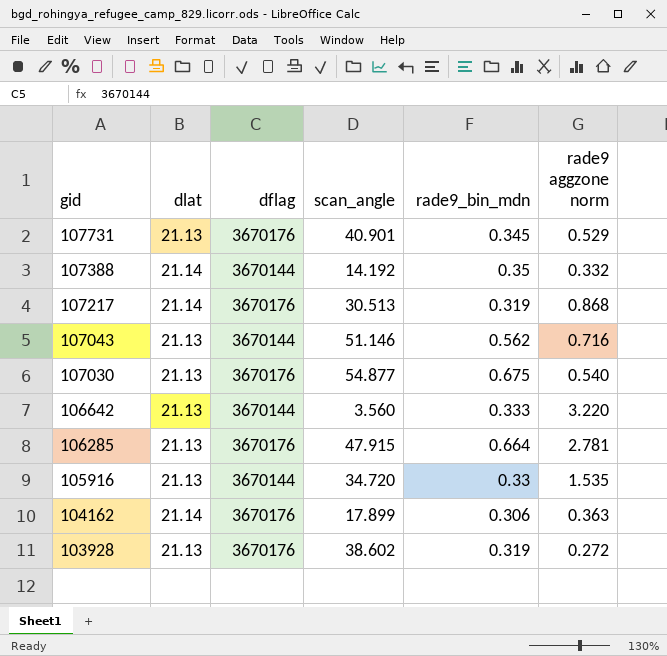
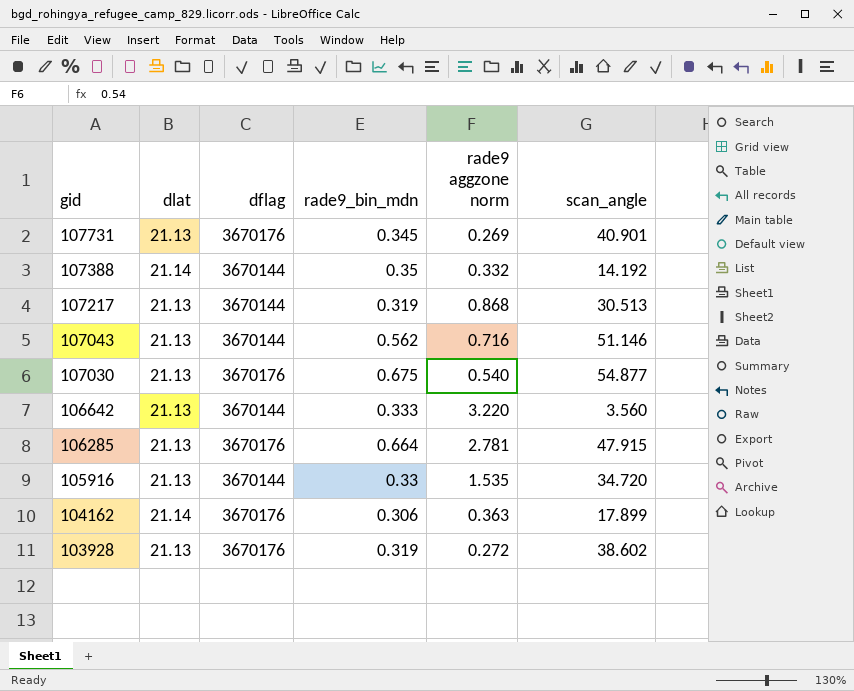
column scan_angle | position: 4 -> 6
107731 | rade9 aggzone norm: 0.529 -> 0.269
107217 | dlat: 21.14 -> 21.13
107217 | dflag: 3670176 -> 3670144

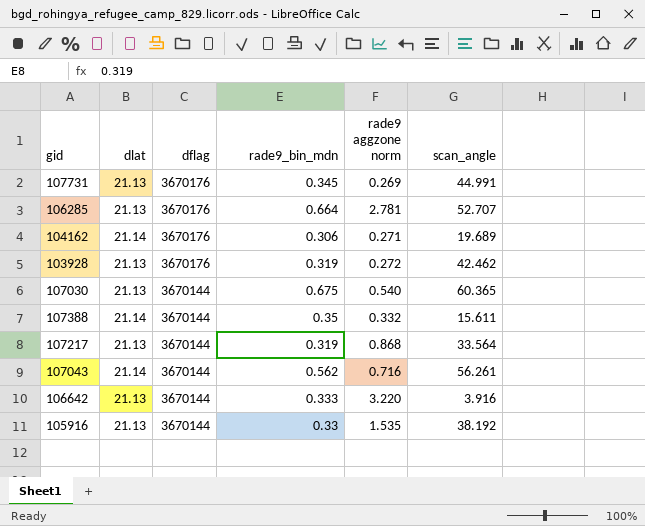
row order: gid descending -> dflag descending
107731 | scan_angle: 40.901 -> 44.991
106285 | scan_angle: 47.915 -> 52.707
104162 | rade9 aggzone norm: 0.363 -> 0.271
104162 | scan_angle: 17.899 -> 19.689
103928 | scan_angle: 38.602 -> 42.462
107030 | dflag: 3670176 -> 3670144
107030 | scan_angle: 54.877 -> 60.365
107388 | scan_angle: 14.192 -> 15.611
107217 | scan_angle: 30.513 -> 33.564
107043 | dlat: 21.13 -> 21.14
107043 | scan_angle: 51.146 -> 56.261
106642 | scan_angle: 3.560 -> 3.916
105916 | scan_angle: 34.720 -> 38.192

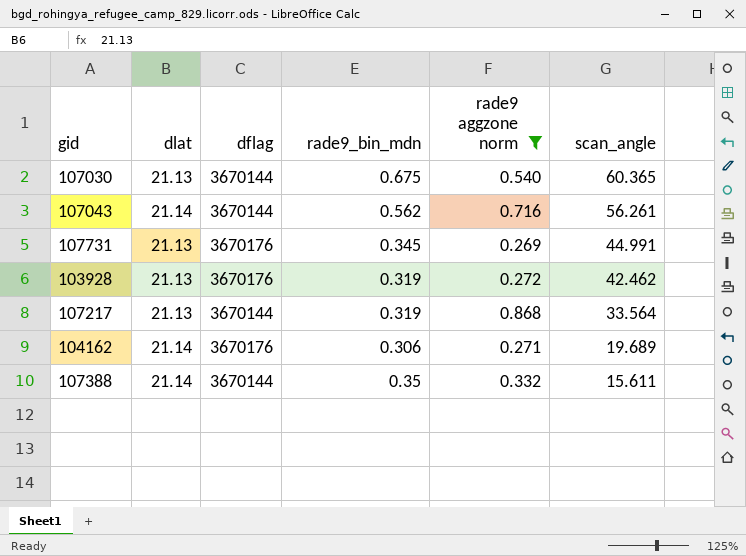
filter: none -> rade9 aggzone norm <= 0.868
row order: dflag descending -> scan_angle descending

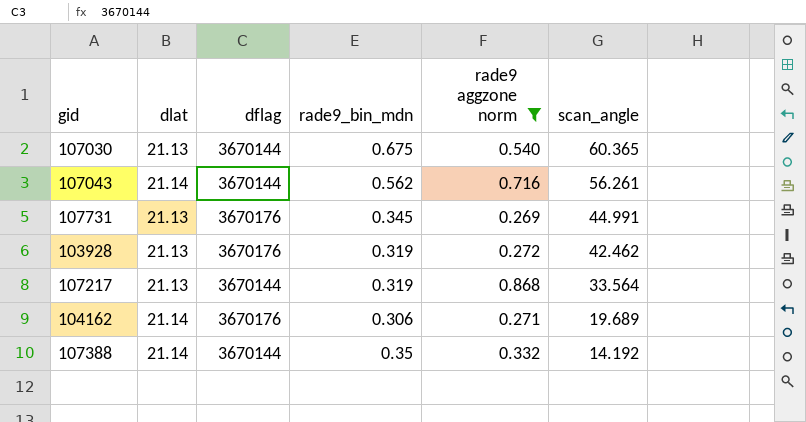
107388 | scan_angle: 15.611 -> 14.192

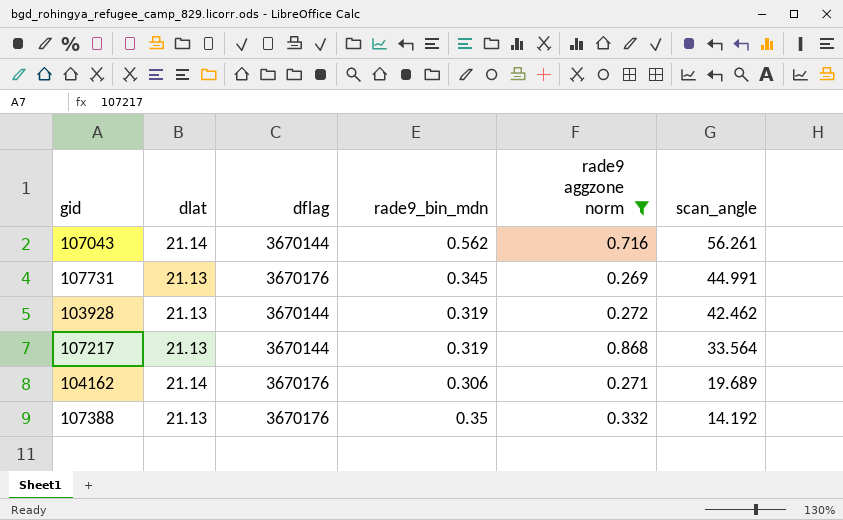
row 107030: 21.13 | 3670144 | 0.675 | 0.540 | 60.365 -> none
103928 | dflag: 3670176 -> 3670144
107388 | dlat: 21.14 -> 21.13
107388 | dflag: 3670144 -> 3670176

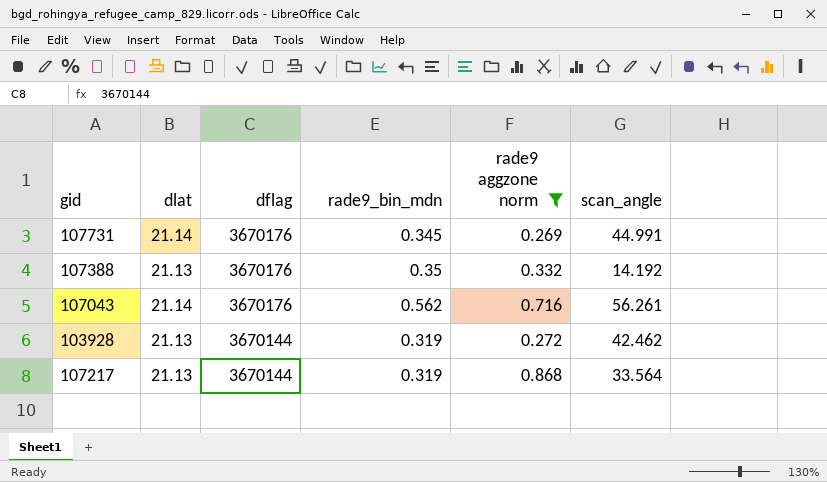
row order: scan_angle descending -> dflag descending
row 104162: 21.14 | 3670176 | 0.306 | 0.271 | 19.689 -> none
107731 | dlat: 21.13 -> 21.14
107043 | dflag: 3670144 -> 3670176

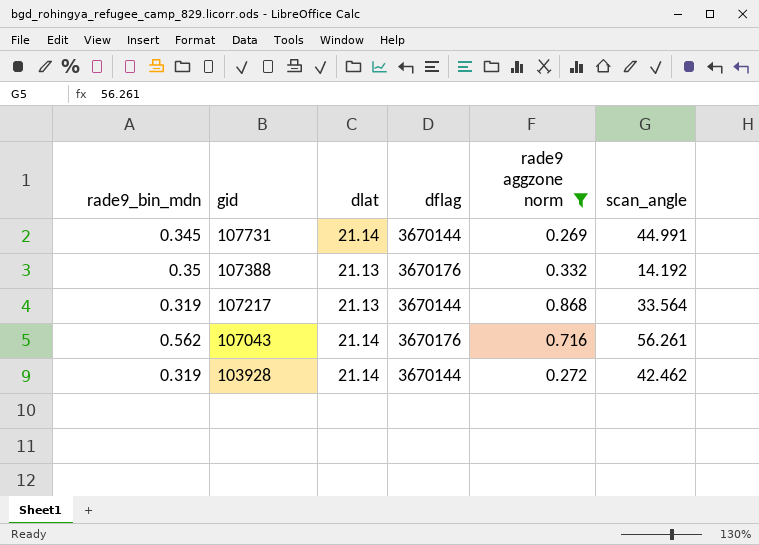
row order: dflag descending -> gid descending
column rade9_bin_mdn | position: 4 -> 1
107731 | dflag: 3670176 -> 3670144
103928 | dlat: 21.13 -> 21.14

